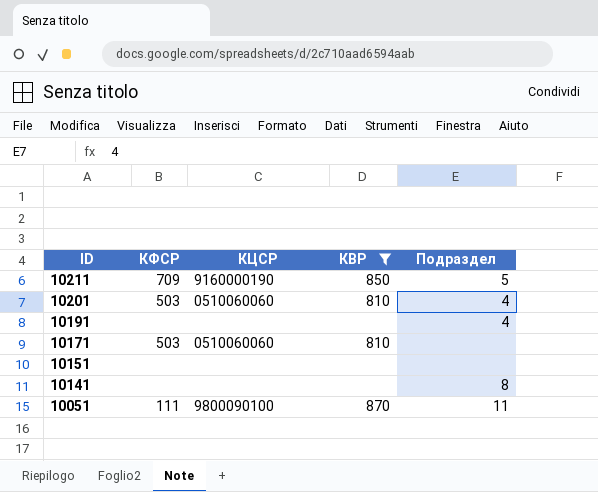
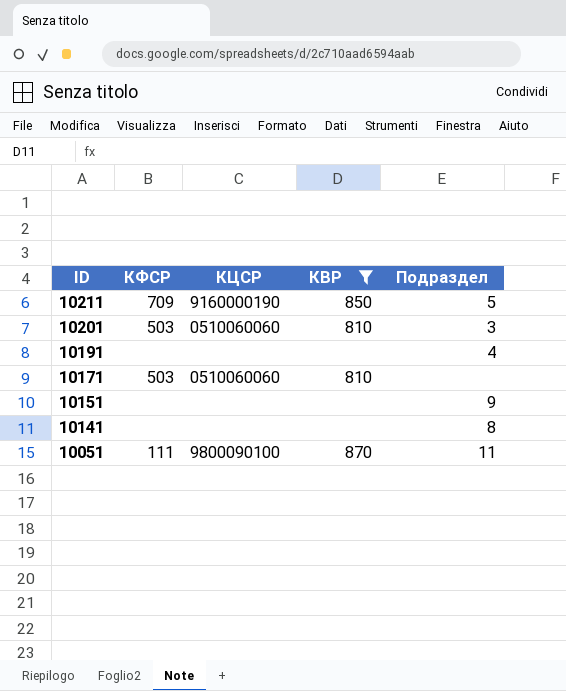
10201 | Подраздел: 4 -> 3
10151 | Подраздел: none -> 9

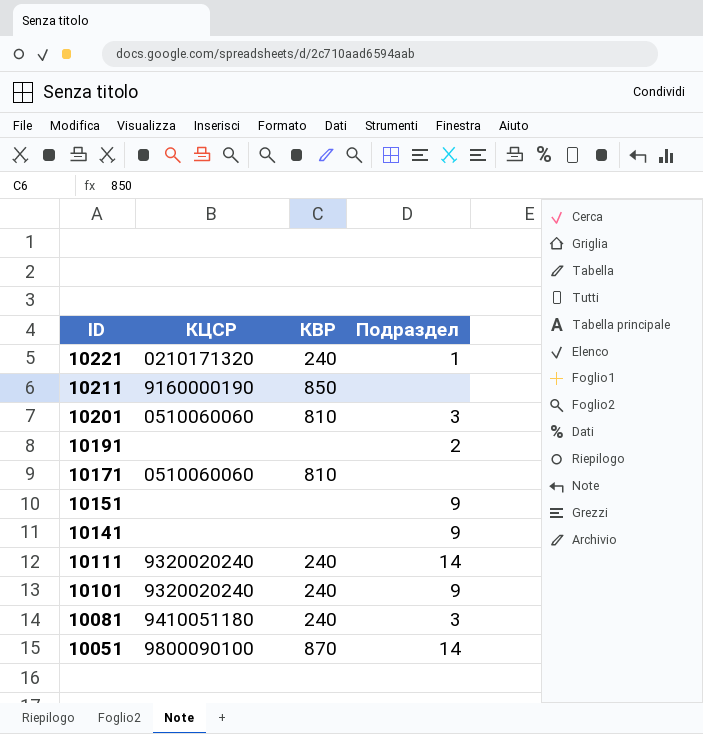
filter: КВР != 240 -> none
column КФСР | position: 2 -> none
10211 | Подраздел: 5 -> none
10191 | Подраздел: 4 -> 2
10141 | Подраздел: 8 -> 9
10051 | Подраздел: 11 -> 14

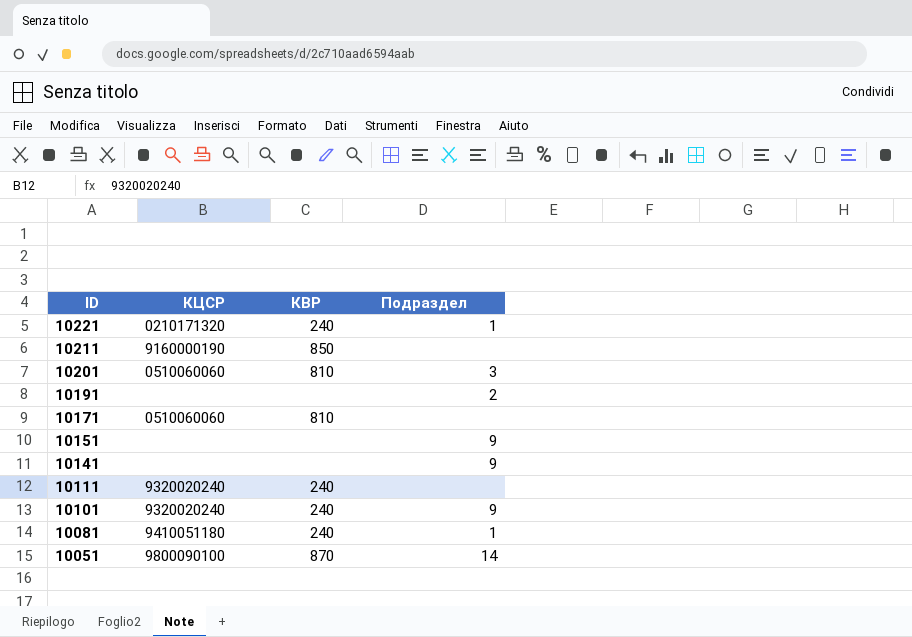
10111 | Подраздел: 14 -> none
10081 | Подраздел: 3 -> 1

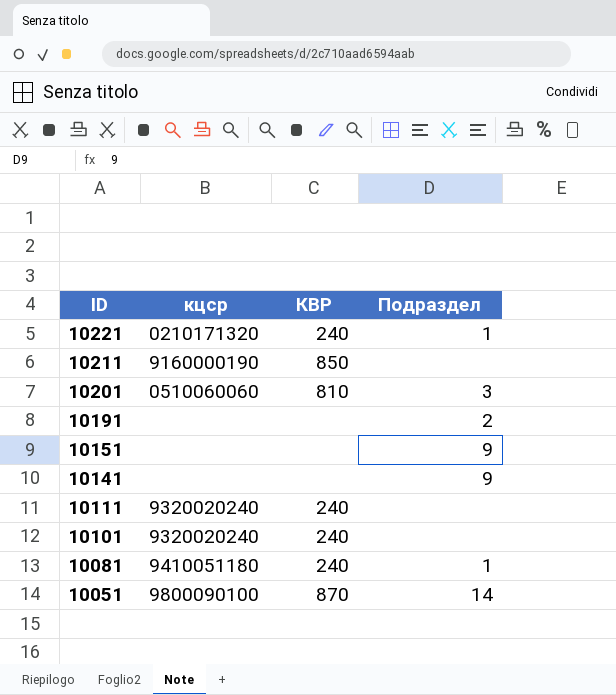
column name: КЦСР -> кцср
row 10171: 0510060060 | 810 | none -> none
10101 | Подраздел: 9 -> none

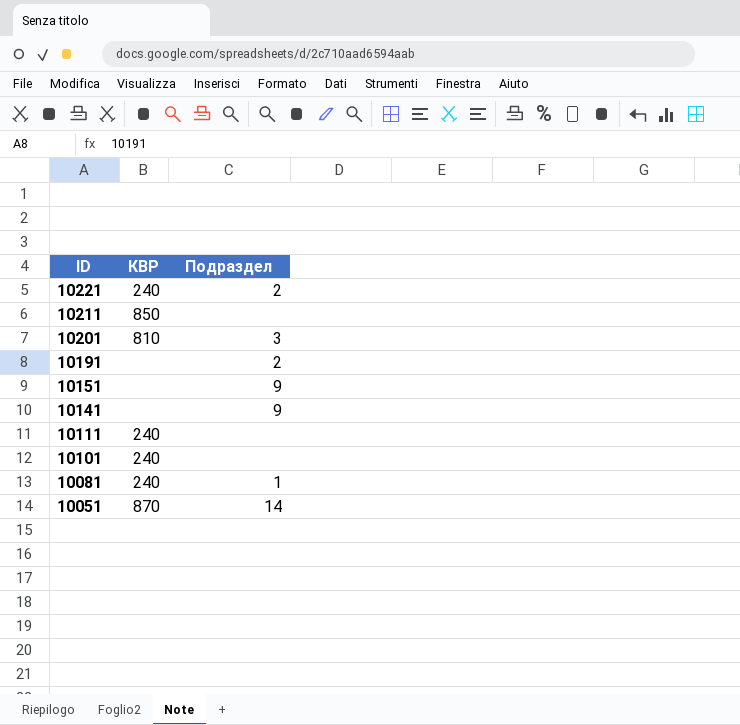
column кцср | position: 2 -> none
10221 | Подраздел: 1 -> 2

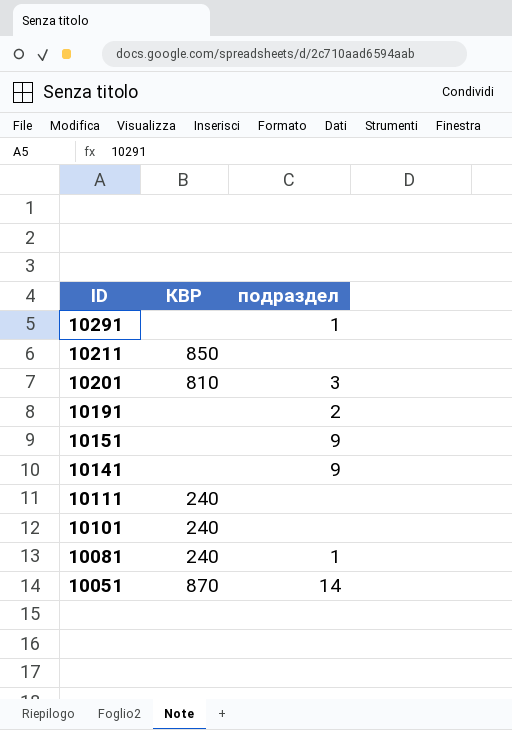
column name: Подраздел -> подраздел
row 10221: 240 | 2 -> none
row 10291: none -> none | 1

